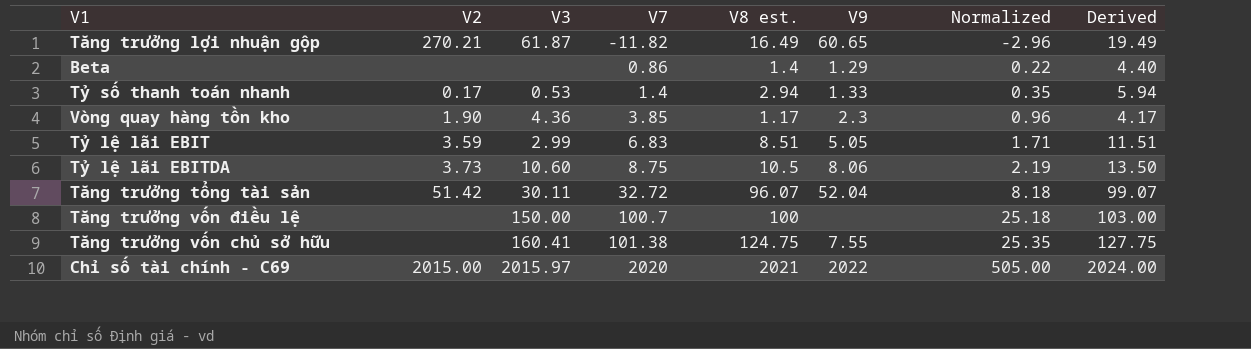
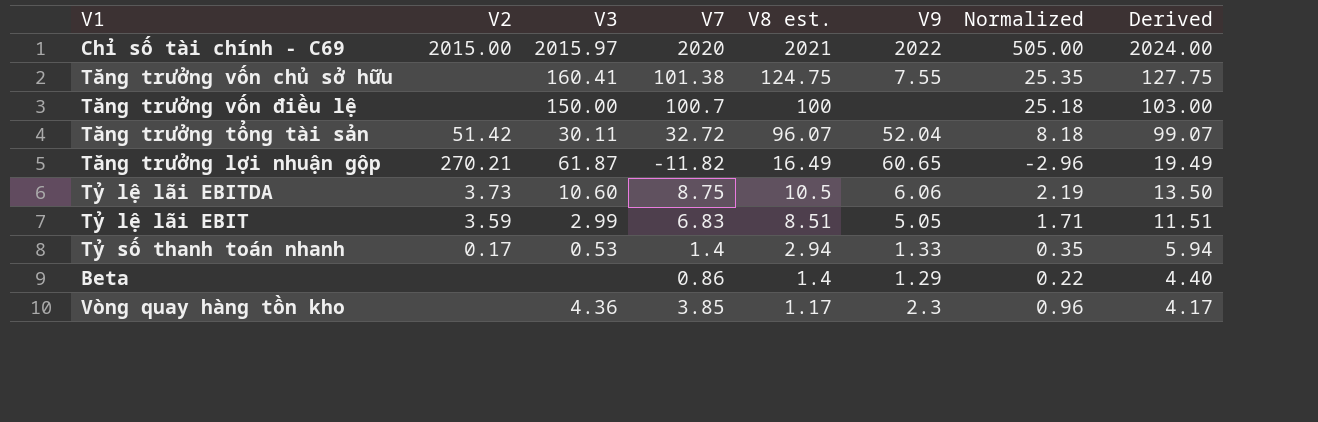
row order: V7 ascending -> V8 est. descending
Tỷ lệ lãi EBITDA | V9: 8.06 -> 6.06
Vòng quay hàng tồn kho | V2: 1.90 -> none

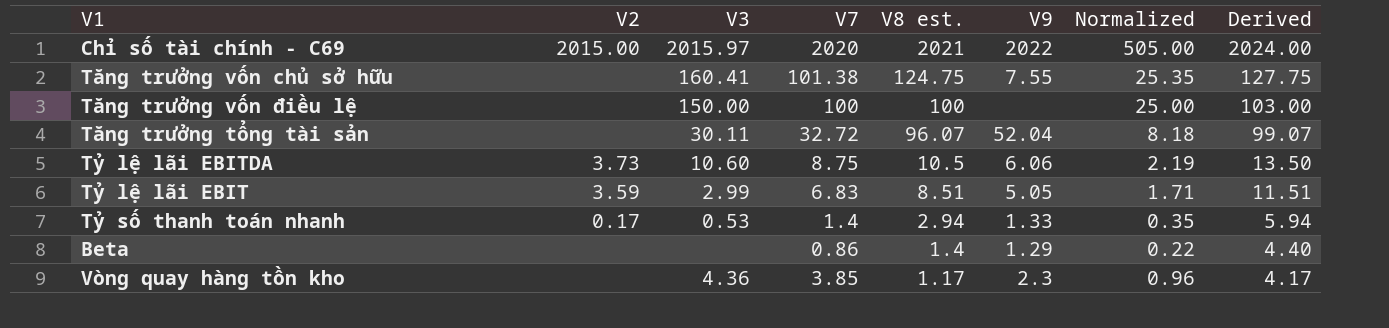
row Tăng trưởng lợi nhuận gộp: 270.21 | 61.87 | -11.82 | 16.49 | 60.65 | -2.96 | 19.49 -> none
Tăng trưởng vốn điều lệ | V7: 100.7 -> 100
Tăng trưởng vốn điều lệ | Normalized: 25.18 -> 25.00
Tăng trưởng tổng tài sản | V2: 51.42 -> none

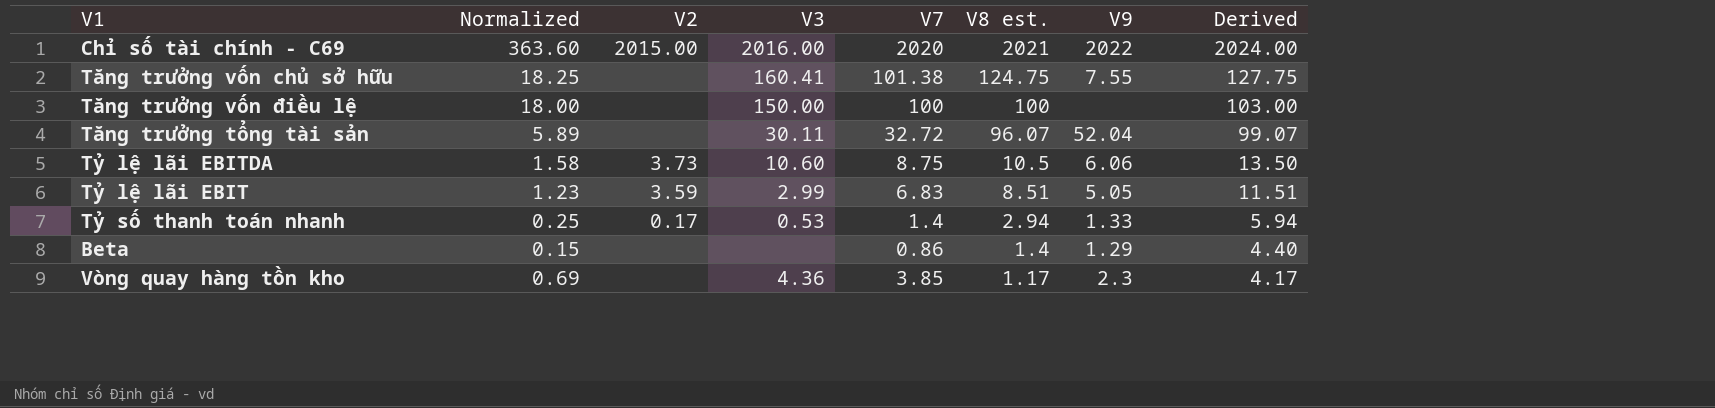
column Normalized | formula: [V7] * 0.25 -> [V7] * 0.18
column Normalized | position: 7 -> 2
Chỉ số tài chính - C69 | V3: 2015.97 -> 2016.00

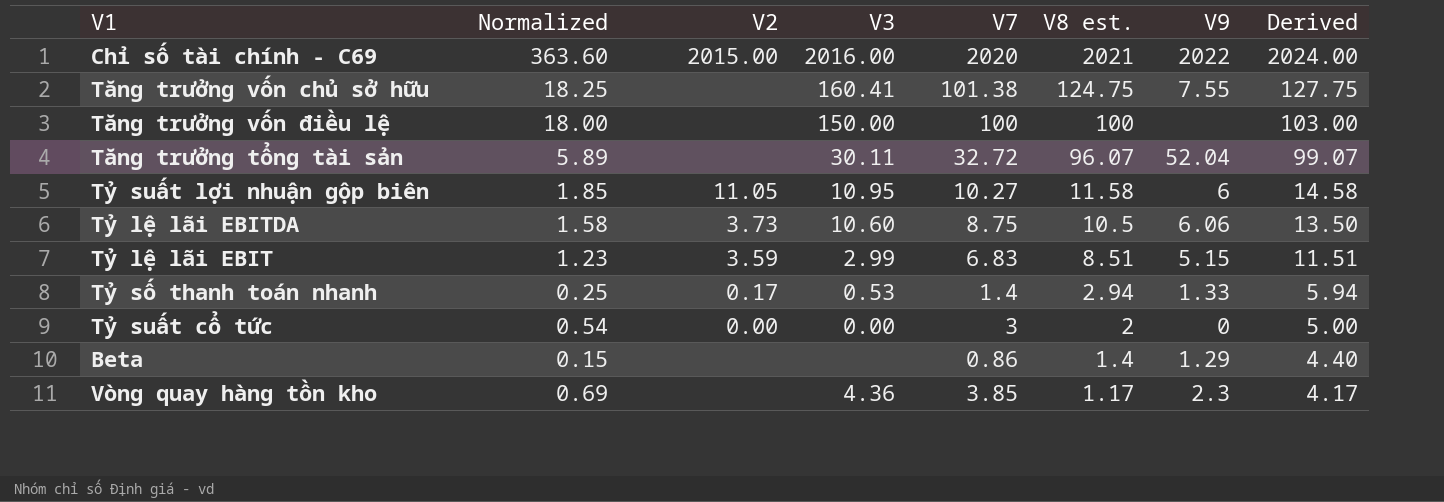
row Tỷ suất lợi nhuận gộp biên: none -> 1.85 | 11.05 | 10.95 | 10.27 | 11.58 | 6 | 14.58
Tỷ lệ lãi EBIT | V9: 5.05 -> 5.15
row Tỷ suất cổ tức: none -> 0.54 | 0.00 | 0.00 | 3 | 2 | 0 | 5.00

